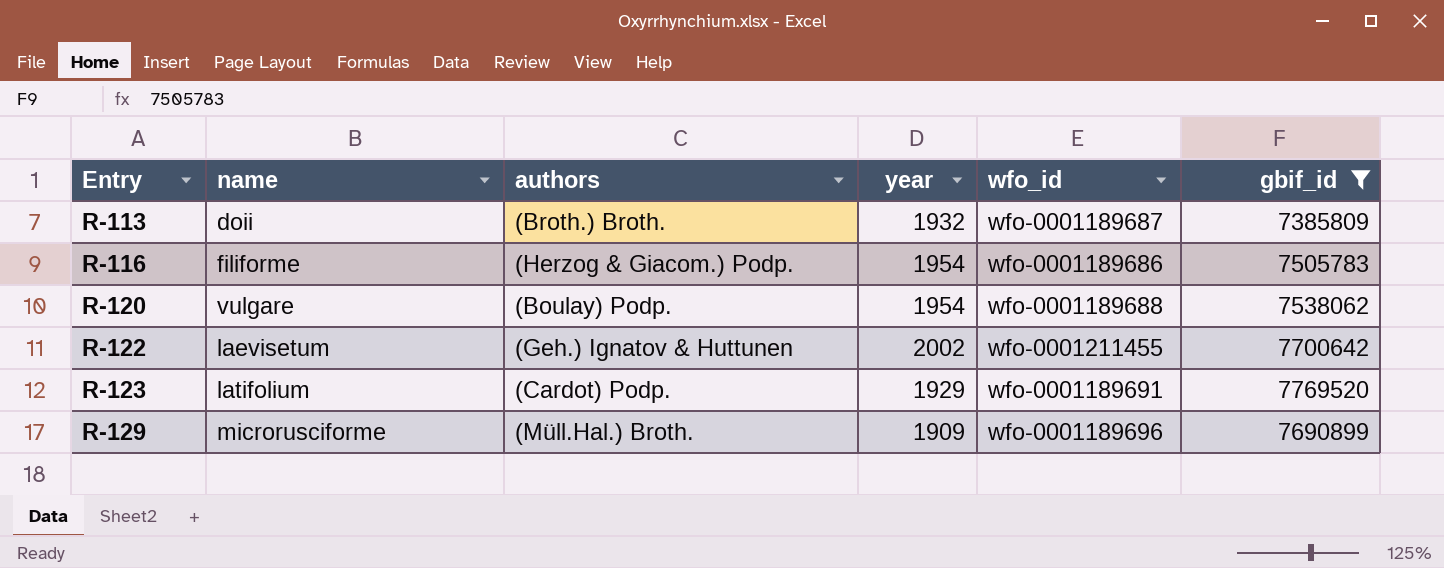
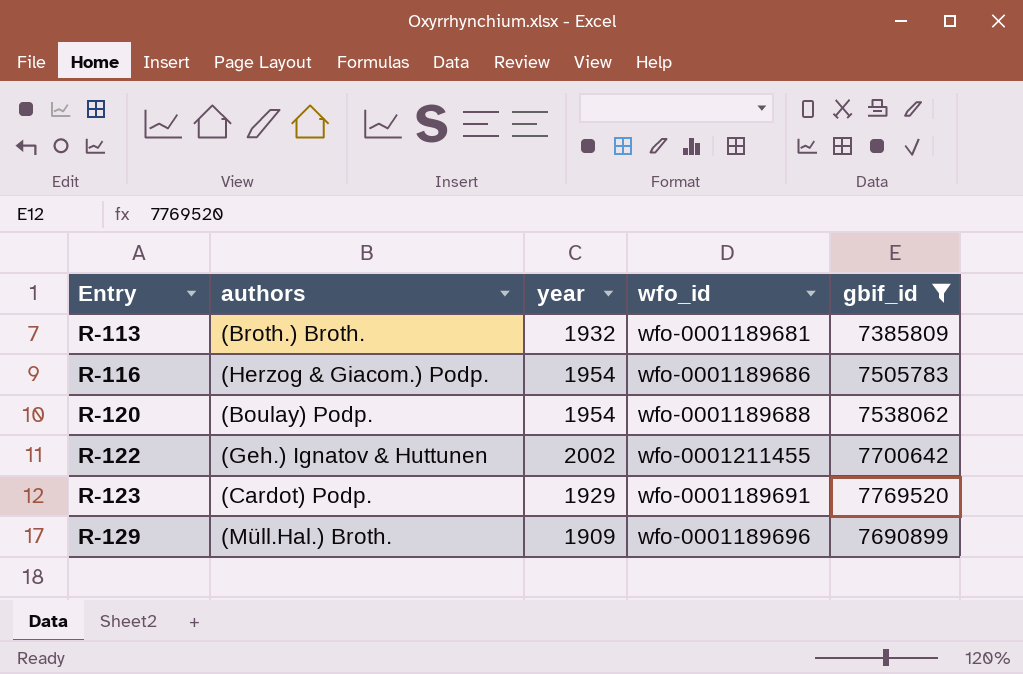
column name | position: 2 -> none
R-113 | wfo_id: wfo-0001189687 -> wfo-0001189681

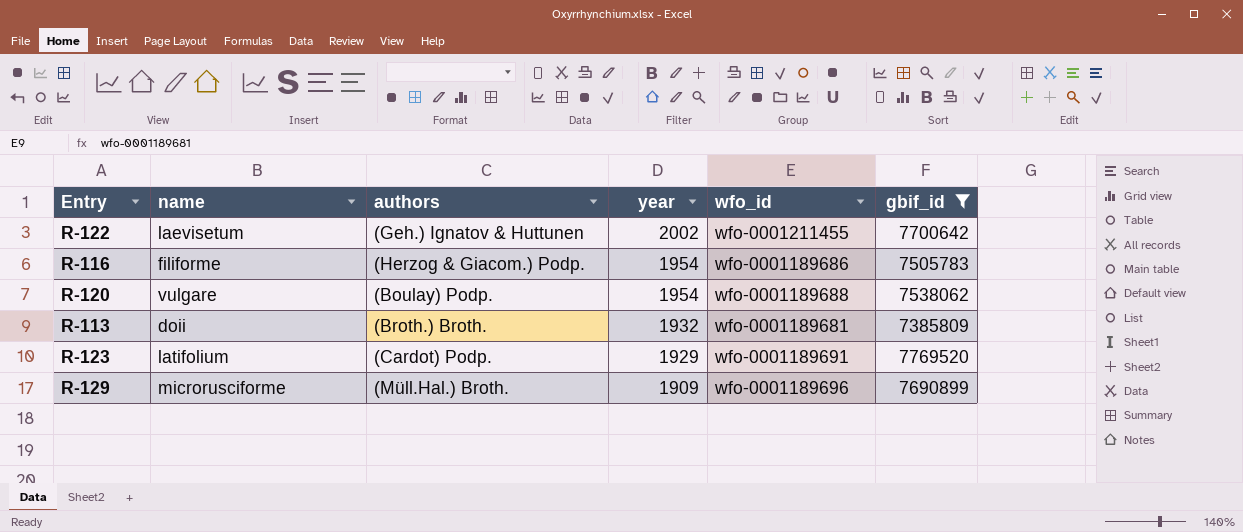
row order: Entry ascending -> year descending
column name | position: none -> 2

